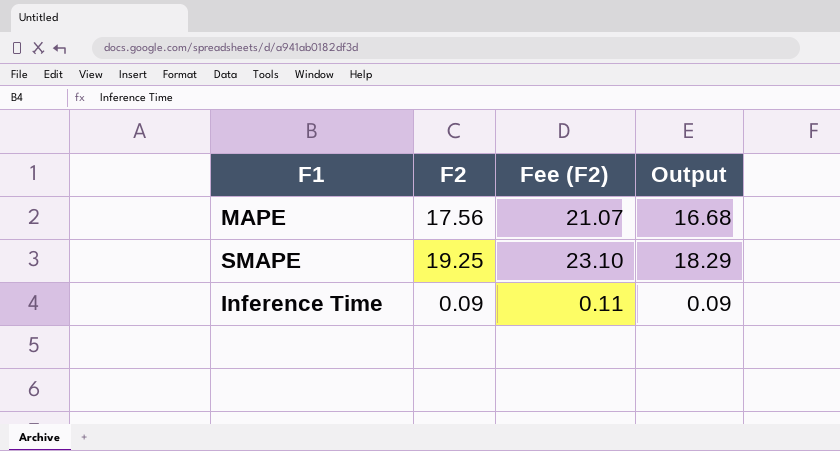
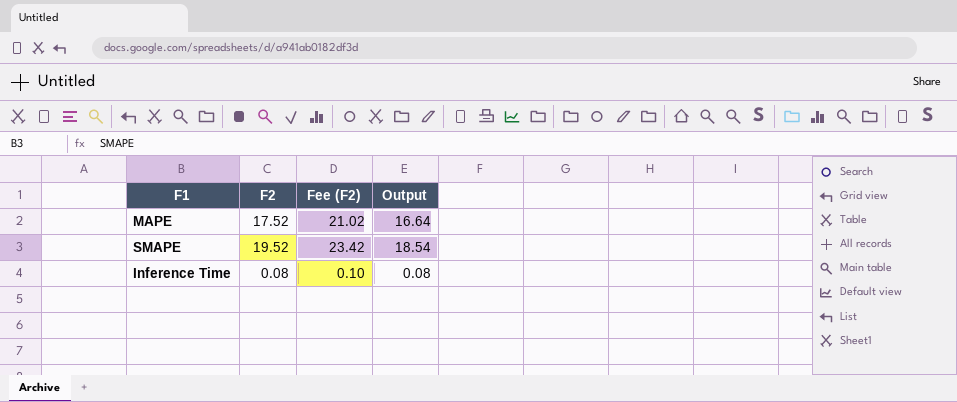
MAPE | F2: 17.56 -> 17.52
MAPE | Fee (F2): 21.07 -> 21.02
MAPE | Output: 16.68 -> 16.64
SMAPE | F2: 19.25 -> 19.52
SMAPE | Fee (F2): 23.10 -> 23.42
SMAPE | Output: 18.29 -> 18.54
Inference Time | F2: 0.09 -> 0.08
Inference Time | Fee (F2): 0.11 -> 0.10
Inference Time | Output: 0.09 -> 0.08

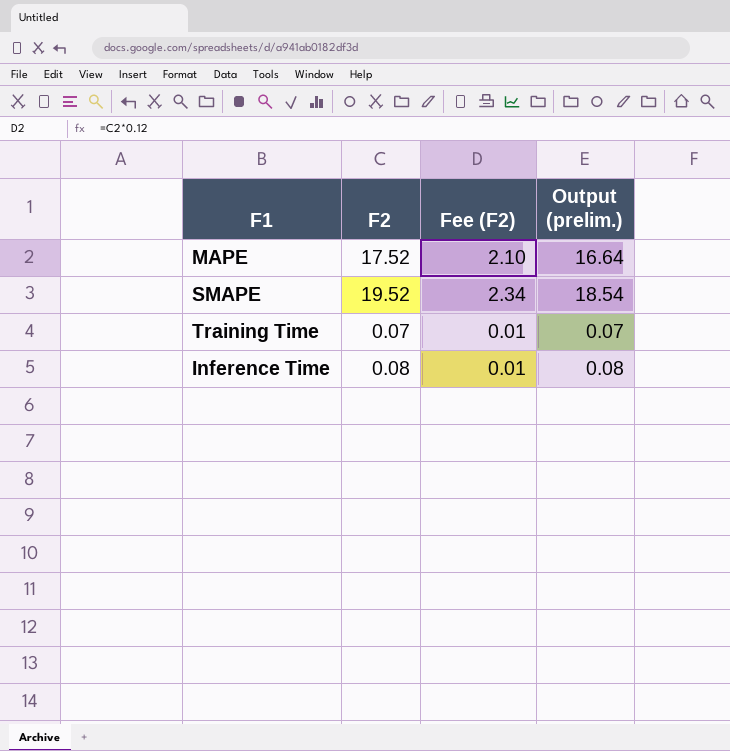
column Fee (F2) | formula: [F2] * 1.2 -> [F2] * 0.12
column name: Output -> Output (prelim.)
row Training Time: none -> 0.07 | 0.01 | 0.07

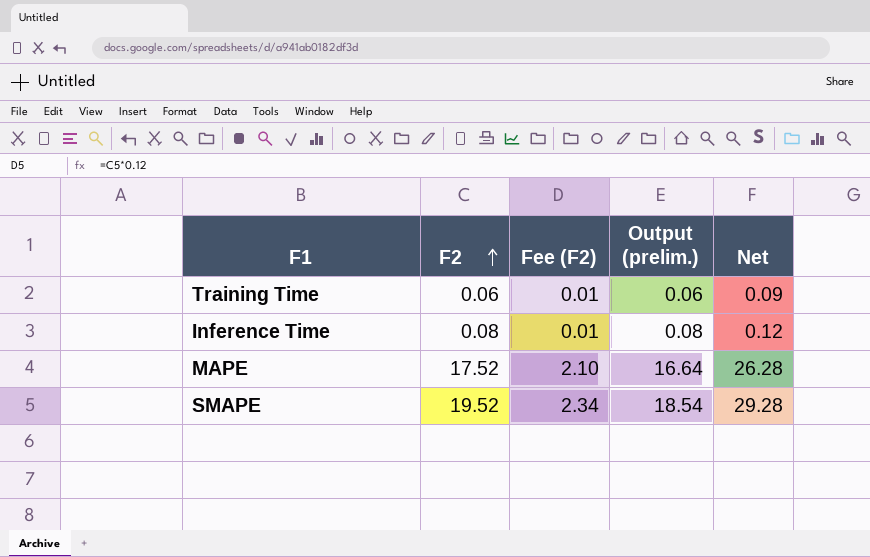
row order: none -> F2 ascending
column Net | formula: none -> [F2] * 1.5
Training Time | F2: 0.07 -> 0.06
Training Time | Output (prelim.): 0.07 -> 0.06

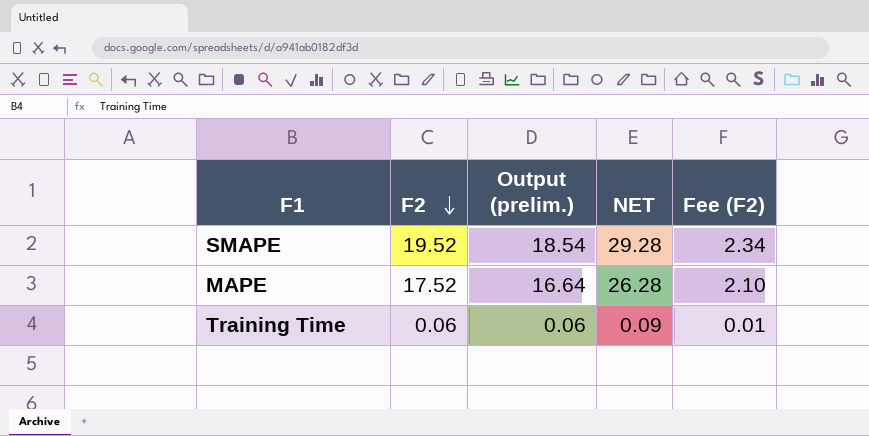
row order: F2 ascending -> F2 descending
column name: Net -> NET
column Fee (F2) | position: 3 -> 5
row Inference Time: 0.08 | 0.01 | 0.08 | 0.12 -> none

